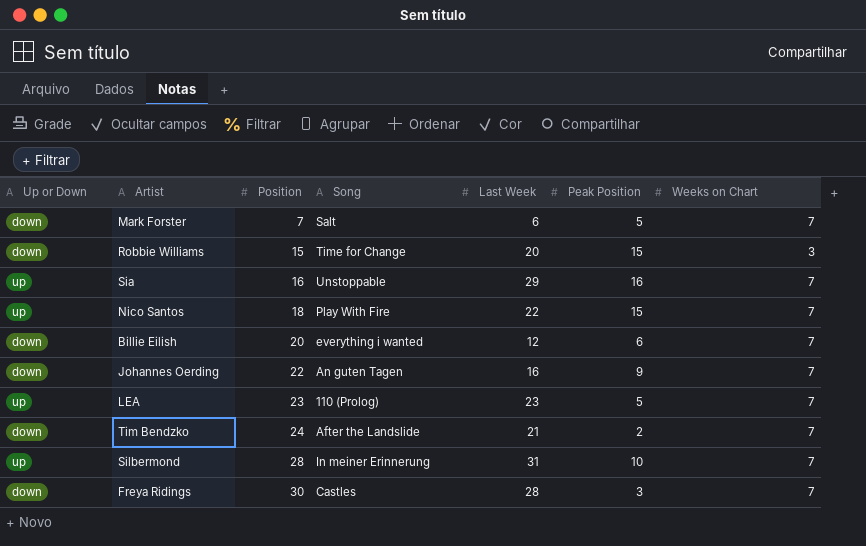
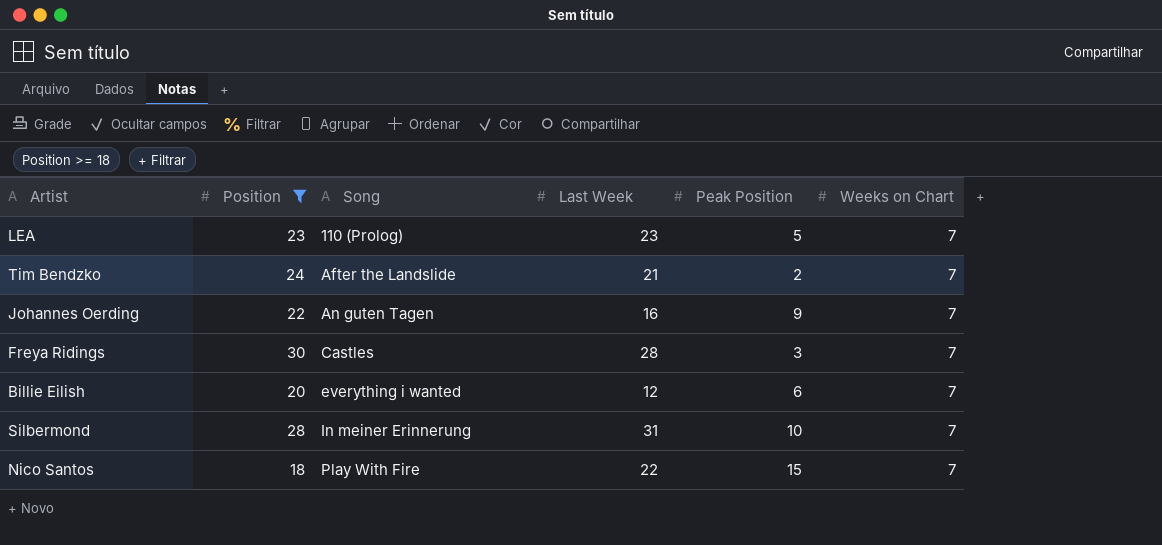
filter: none -> Position >= 18
row order: Position ascending -> Song ascending
column Up or Down | position: 1 -> none

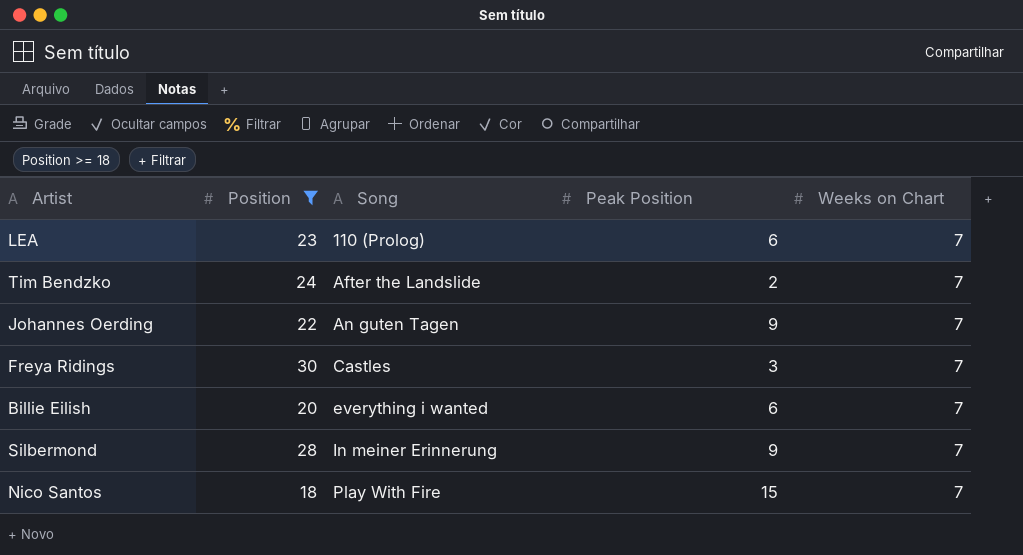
column Last Week | position: 4 -> none
LEA | Peak Position: 5 -> 6
Silbermond | Peak Position: 10 -> 9

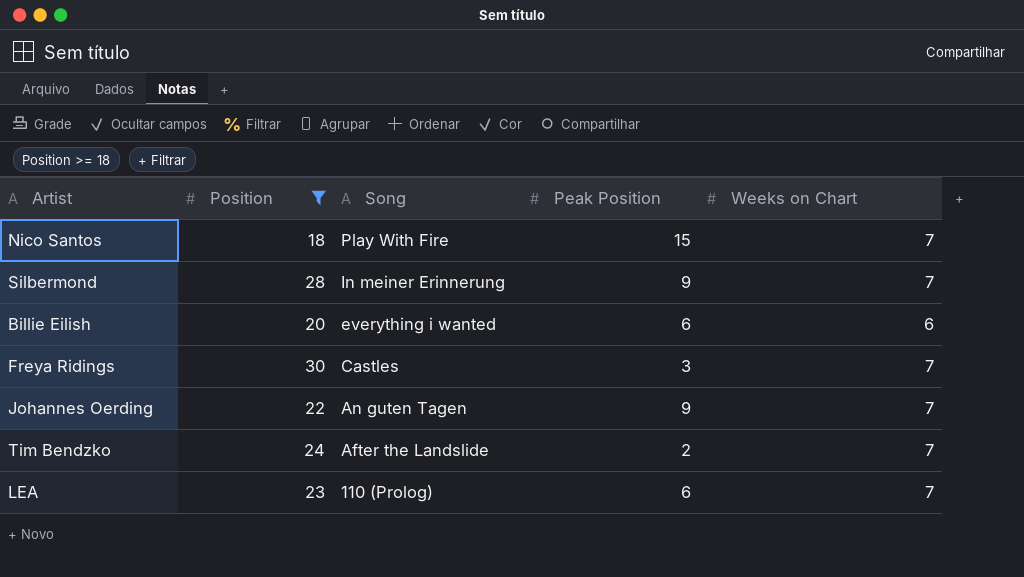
row order: Song ascending -> Song descending
Billie Eilish | Weeks on Chart: 7 -> 6

